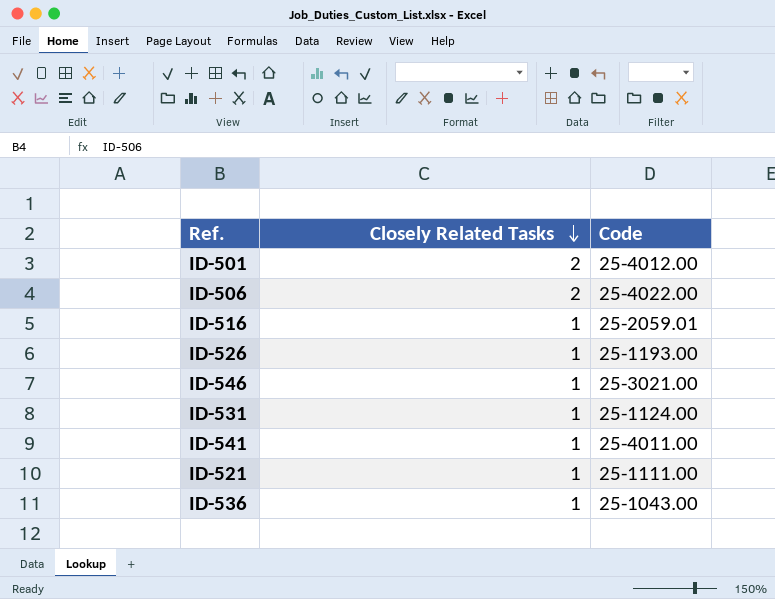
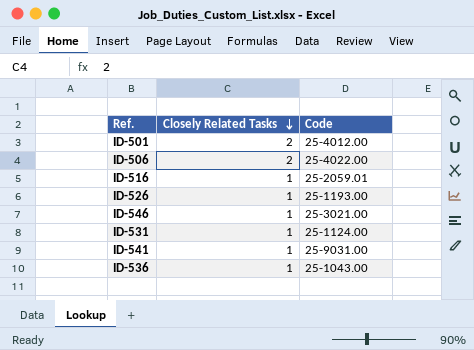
row ID-521: 1 | 25-1111.00 -> none
ID-541 | Code: 25-4011.00 -> 25-9031.00

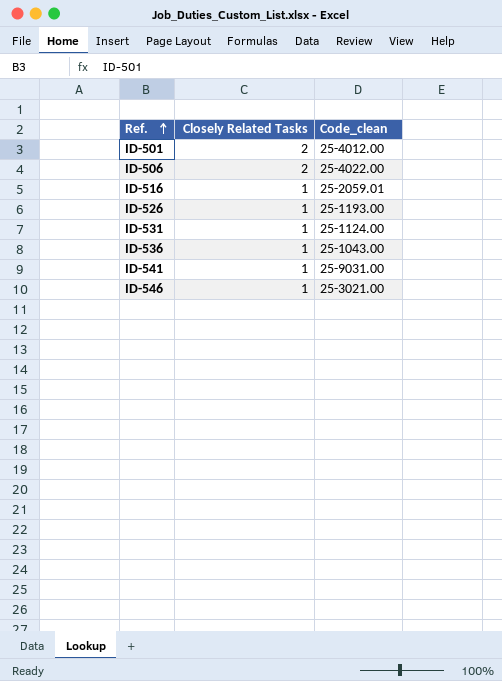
row order: Closely Related Tasks descending -> Ref. ascending
column name: Code -> Code_clean

